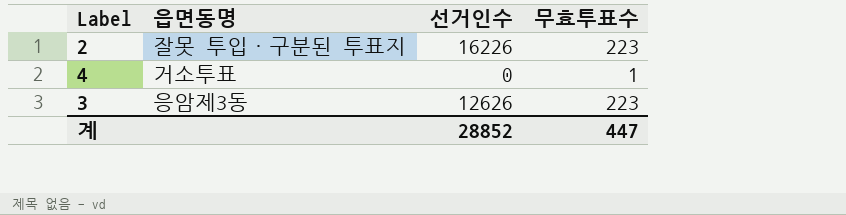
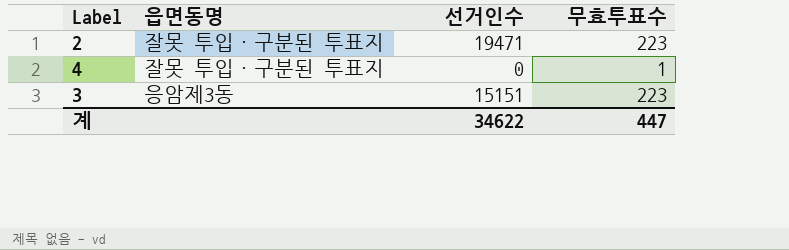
2 | 선거인수: 16226 -> 19471
4 | 읍면동명: 거소투표 -> 잘못 투입·구분된 투표지
3 | 선거인수: 12626 -> 15151
계 | 선거인수: 28852 -> 34622

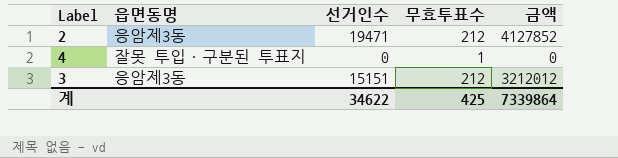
column 금액 | formula: none -> [선거인수] * [무효투표수]
2 | 읍면동명: 잘못 투입·구분된 투표지 -> 응암제3동
2 | 무효투표수: 223 -> 212
3 | 무효투표수: 223 -> 212
계 | 무효투표수: 447 -> 425

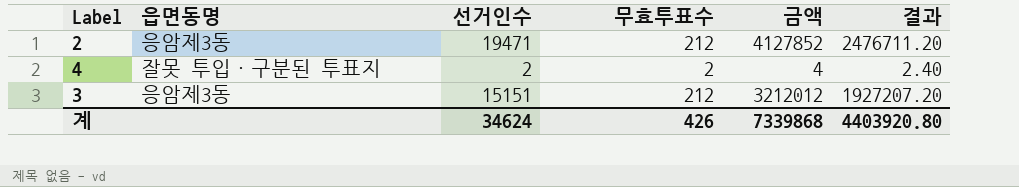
column 결과 | formula: none -> [금액] * 0.6
4 | 선거인수: 0 -> 2
4 | 무효투표수: 1 -> 2
4 | 금액: 0 -> 4
계 | 선거인수: 34622 -> 34624
계 | 무효투표수: 425 -> 426
계 | 금액: 7339864 -> 7339868

